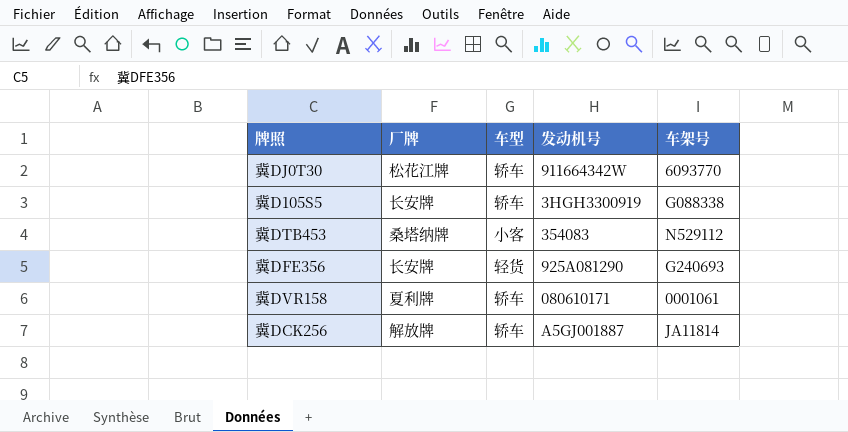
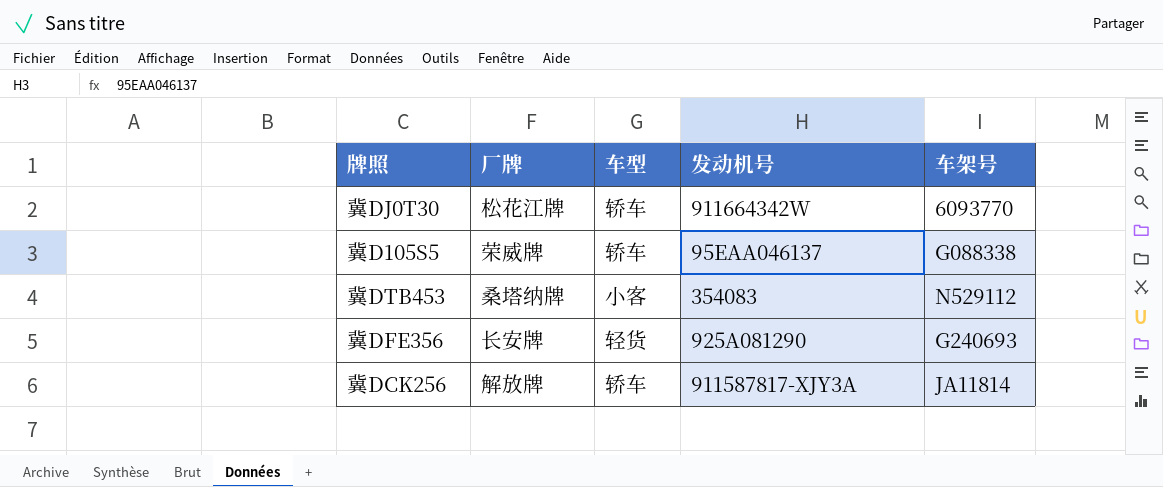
row 冀DVR158: 夏利牌 | 轿车 | 080610171 | 0001061 -> none
冀D105S5 | 厂牌: 长安牌 -> 荣威牌
冀D105S5 | 发动机号: 3HGH3300919 -> 95EAA046137
冀DCK256 | 发动机号: A5GJ001887 -> 911587817-XJY3A

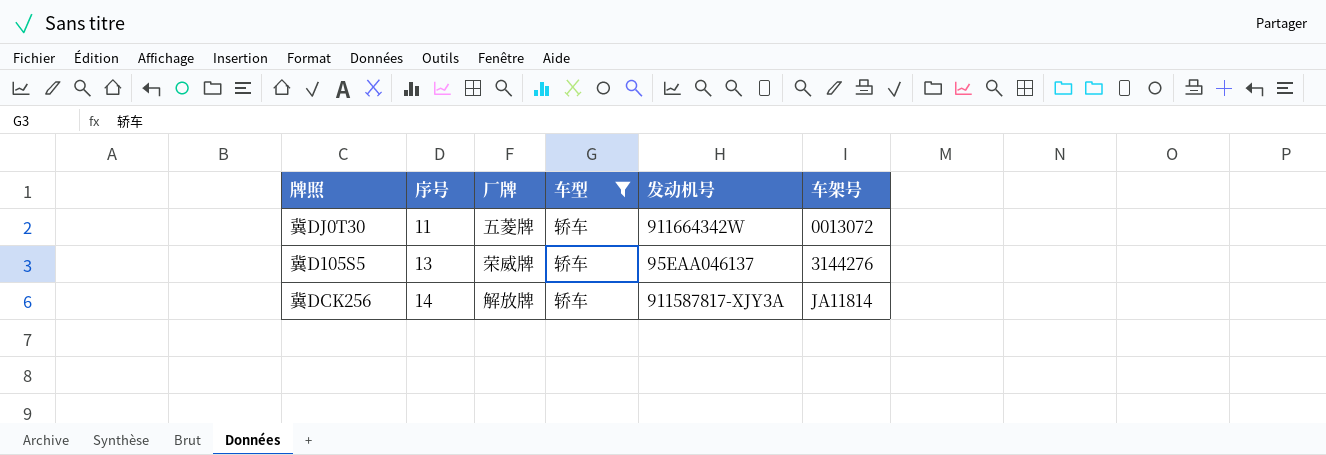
filter: none -> 车型 = 轿车
column 序号 | position: none -> 2
冀DJ0T30 | 厂牌: 松花江牌 -> 五菱牌
冀DJ0T30 | 车架号: 6093770 -> 0013072
冀D105S5 | 车架号: G088338 -> 3144276

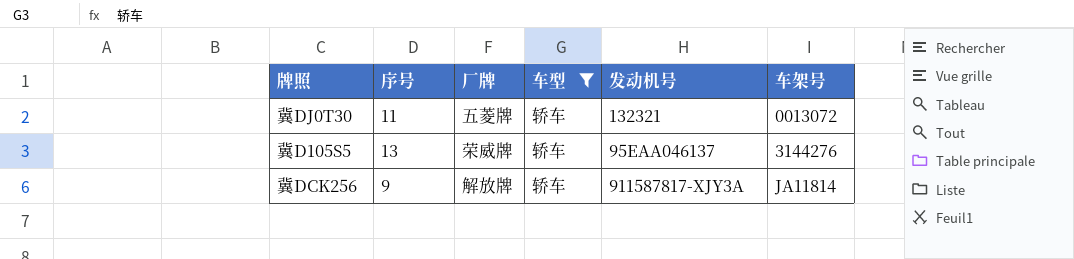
冀DJ0T30 | 发动机号: 911664342W -> 132321
冀DCK256 | 序号: 14 -> 9

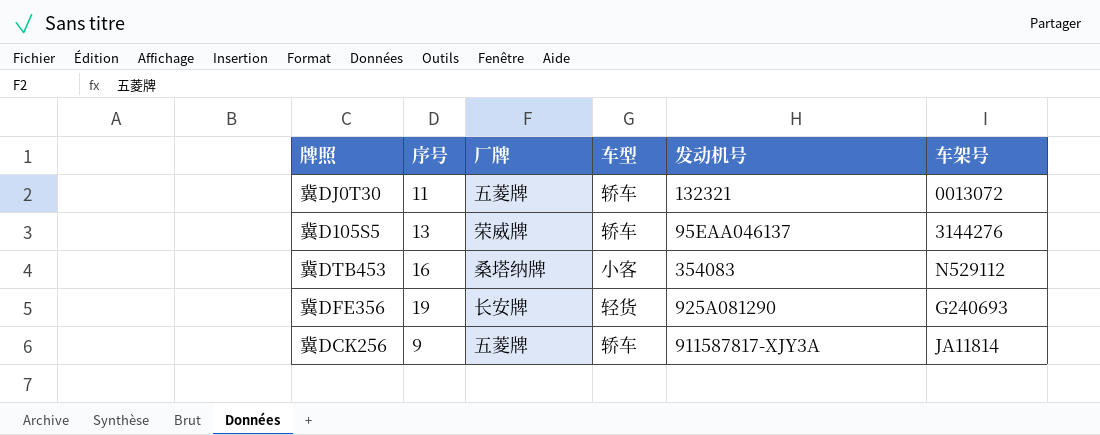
filter: 车型 = 轿车 -> none
冀DCK256 | 厂牌: 解放牌 -> 五菱牌

